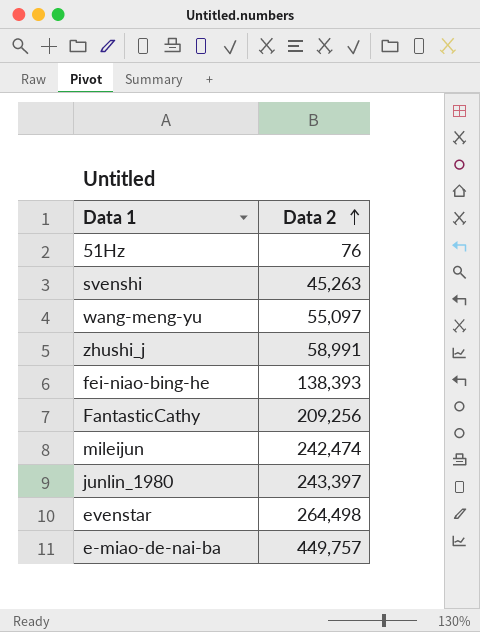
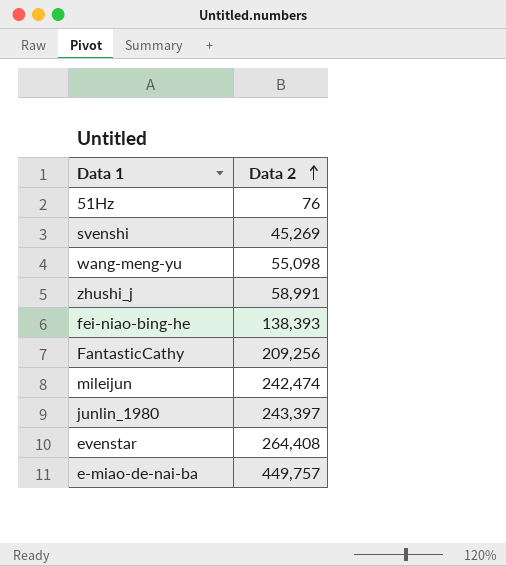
svenshi | Data 2: 45,263 -> 45,269
wang-meng-yu | Data 2: 55,097 -> 55,098
evenstar | Data 2: 264,498 -> 264,408

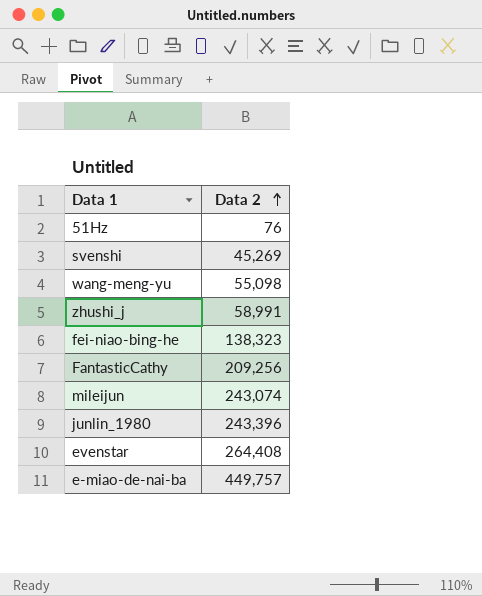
fei-niao-bing-he | Data 2: 138,393 -> 138,323
mileijun | Data 2: 242,474 -> 243,074
junlin_1980 | Data 2: 243,397 -> 243,396

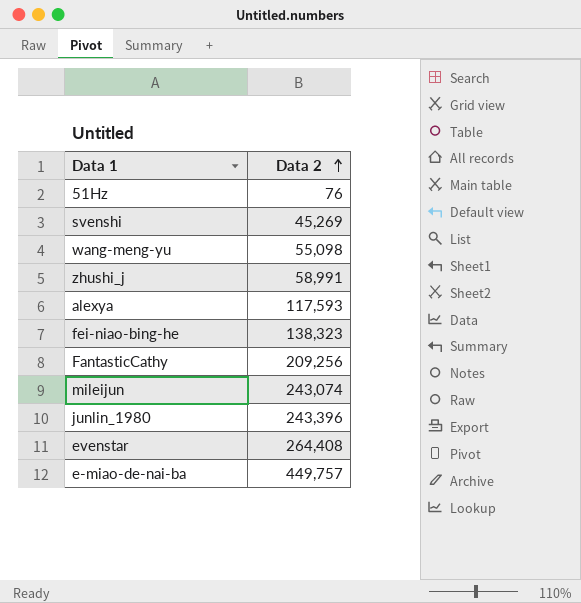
row alexya: none -> 117,593

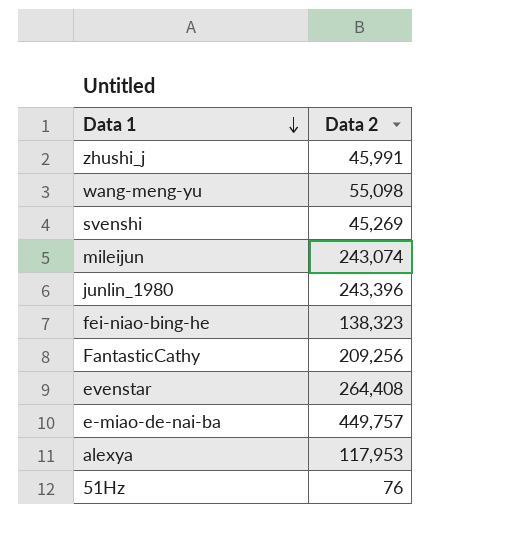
row order: Data 2 ascending -> Data 1 descending
zhushi_j | Data 2: 58,991 -> 45,991
alexya | Data 2: 117,593 -> 117,953

